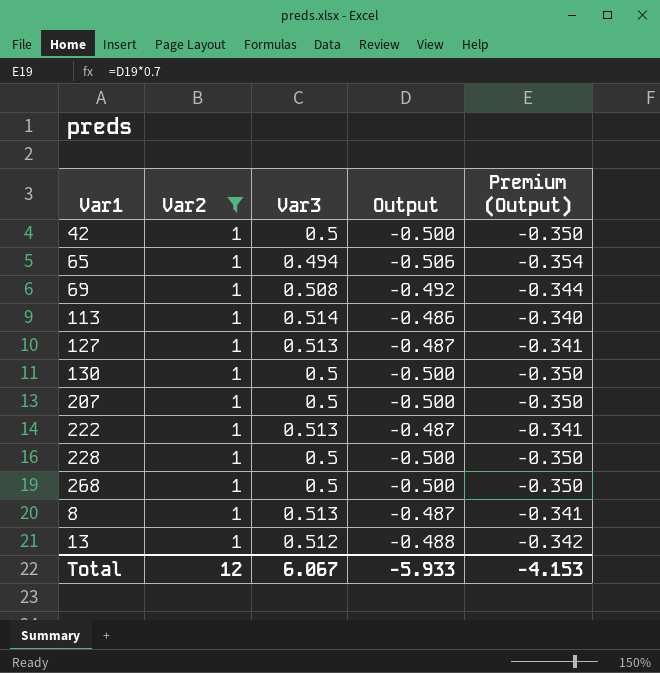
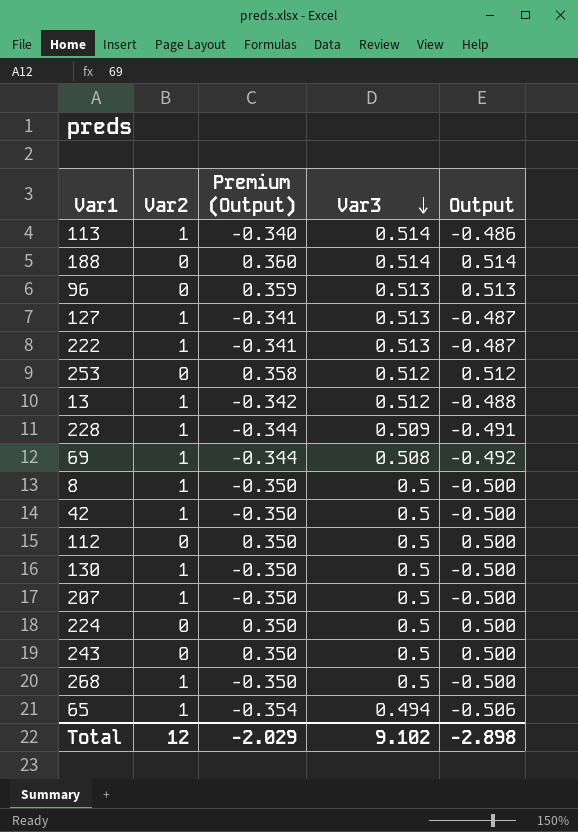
filter: Var2 = 1 -> none
row order: none -> Var3 descending
column Premium (Output) | position: 5 -> 3
228 | Premium (Output): -0.350 -> -0.344
228 | Var3: 0.5 -> 0.509
228 | Output: -0.500 -> -0.491
8 | Premium (Output): -0.341 -> -0.350
8 | Var3: 0.513 -> 0.5
8 | Output: -0.487 -> -0.500
Total | Premium (Output): -4.153 -> -2.029
Total | Var3: 6.067 -> 9.102
Total | Output: -5.933 -> -2.898

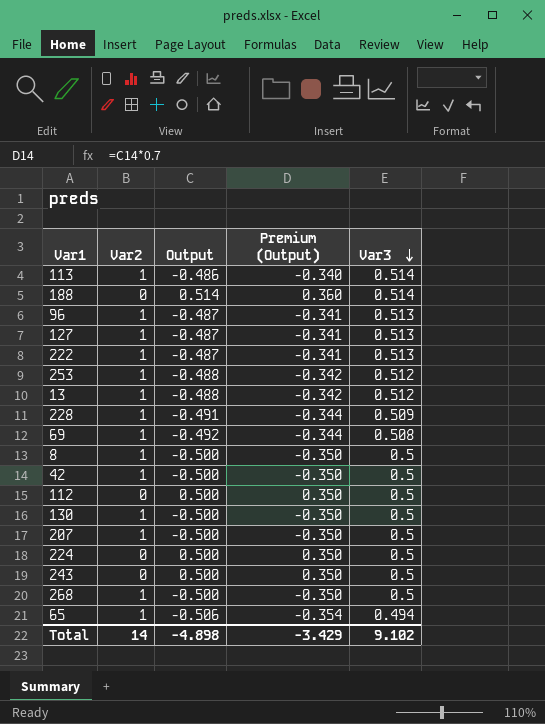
column Output | position: 5 -> 3
96 | Var2: 0 -> 1
96 | Output: 0.513 -> -0.487
96 | Premium (Output): 0.359 -> -0.341
253 | Var2: 0 -> 1
253 | Output: 0.512 -> -0.488
253 | Premium (Output): 0.358 -> -0.342
Total | Var2: 12 -> 14
Total | Output: -2.898 -> -4.898
Total | Premium (Output): -2.029 -> -3.429

